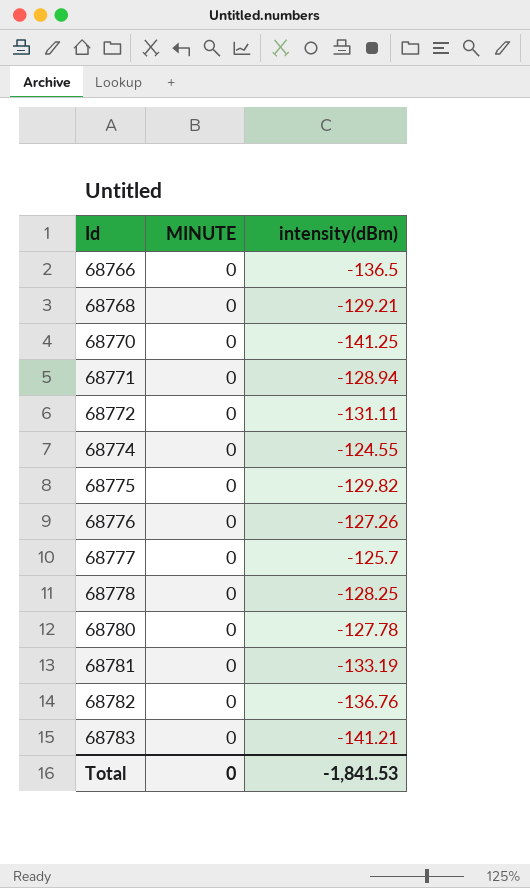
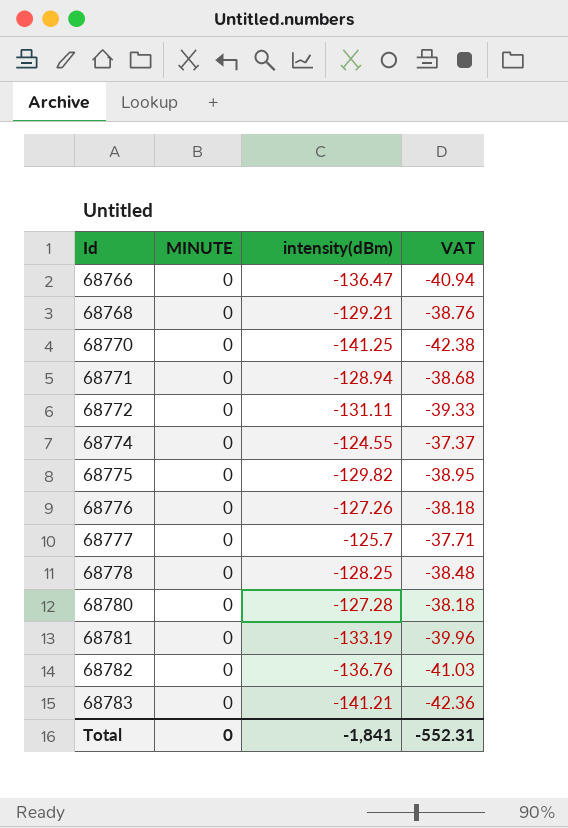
column VAT | formula: none -> [intensity(dBm)] * 0.3
68766 | intensity(dBm): -136.5 -> -136.47
68780 | intensity(dBm): -127.78 -> -127.28
Total | intensity(dBm): -1,841.53 -> -1,841

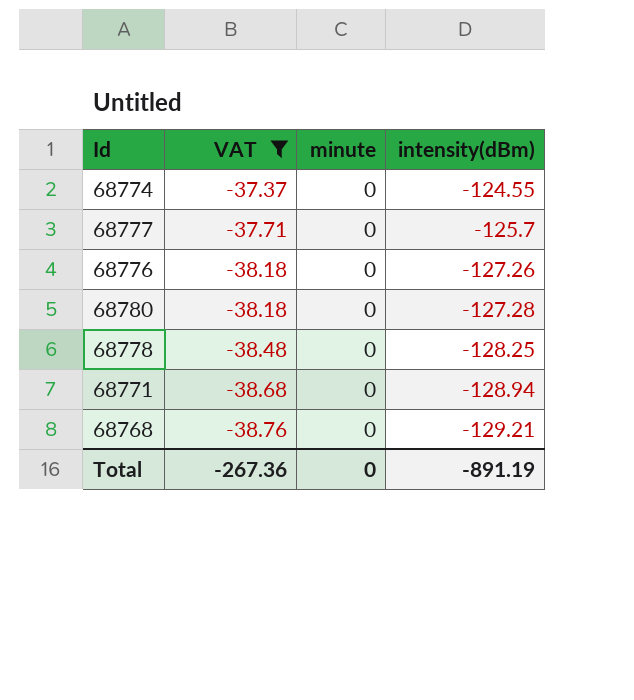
filter: none -> VAT >= -38.76
row order: Id ascending -> VAT descending
column VAT | position: 4 -> 2
column name: MINUTE -> minute
Total | VAT: -552.31 -> -267.36
Total | intensity(dBm): -1,841 -> -891.19

